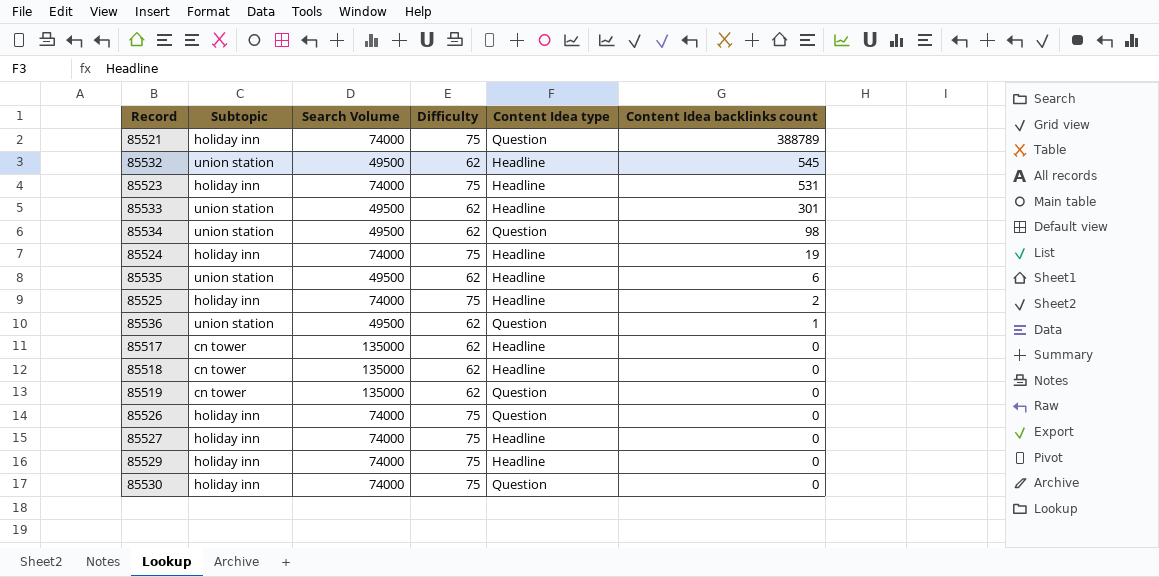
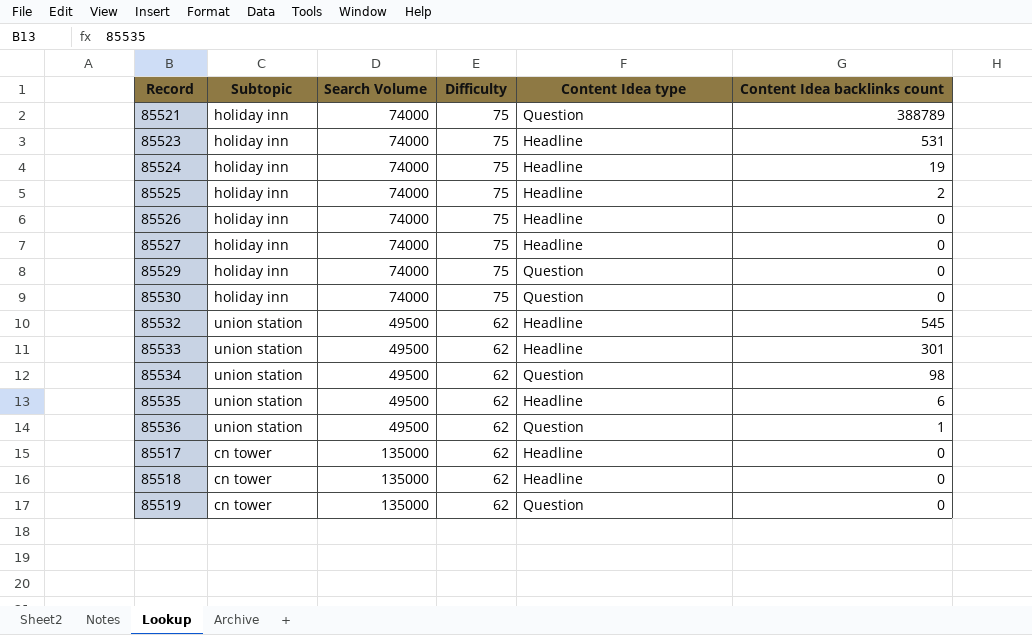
row order: Content Idea backlinks count descending -> Difficulty descending
85526 | Content Idea type: Question -> Headline
85529 | Content Idea type: Headline -> Question

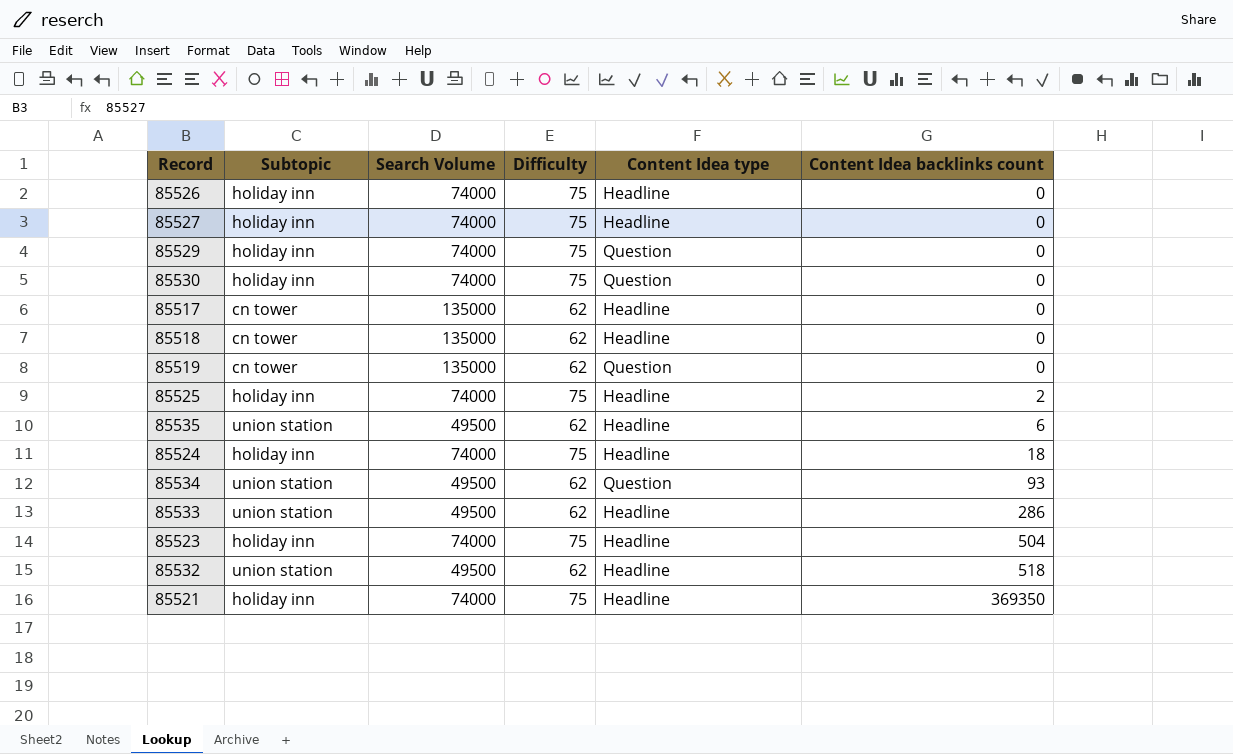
row order: Difficulty descending -> Content Idea backlinks count ascending
row 85536: union station | 49500 | 62 | Question | 1 -> none
85524 | Content Idea backlinks count: 19 -> 18
85534 | Content Idea backlinks count: 98 -> 93
85533 | Content Idea backlinks count: 301 -> 286
85523 | Content Idea backlinks count: 531 -> 504
85532 | Content Idea backlinks count: 545 -> 518
85521 | Content Idea type: Question -> Headline
85521 | Content Idea backlinks count: 388789 -> 369350

